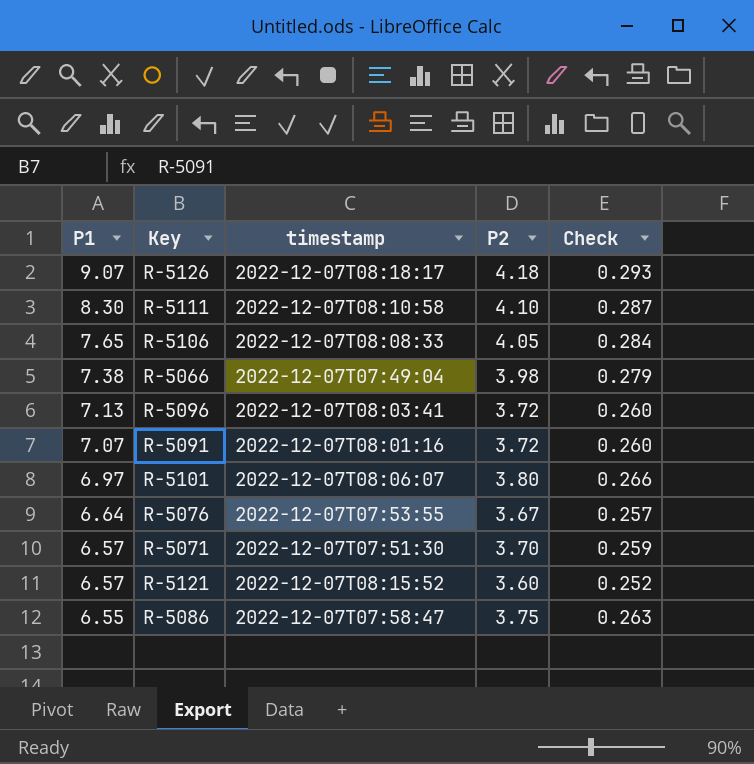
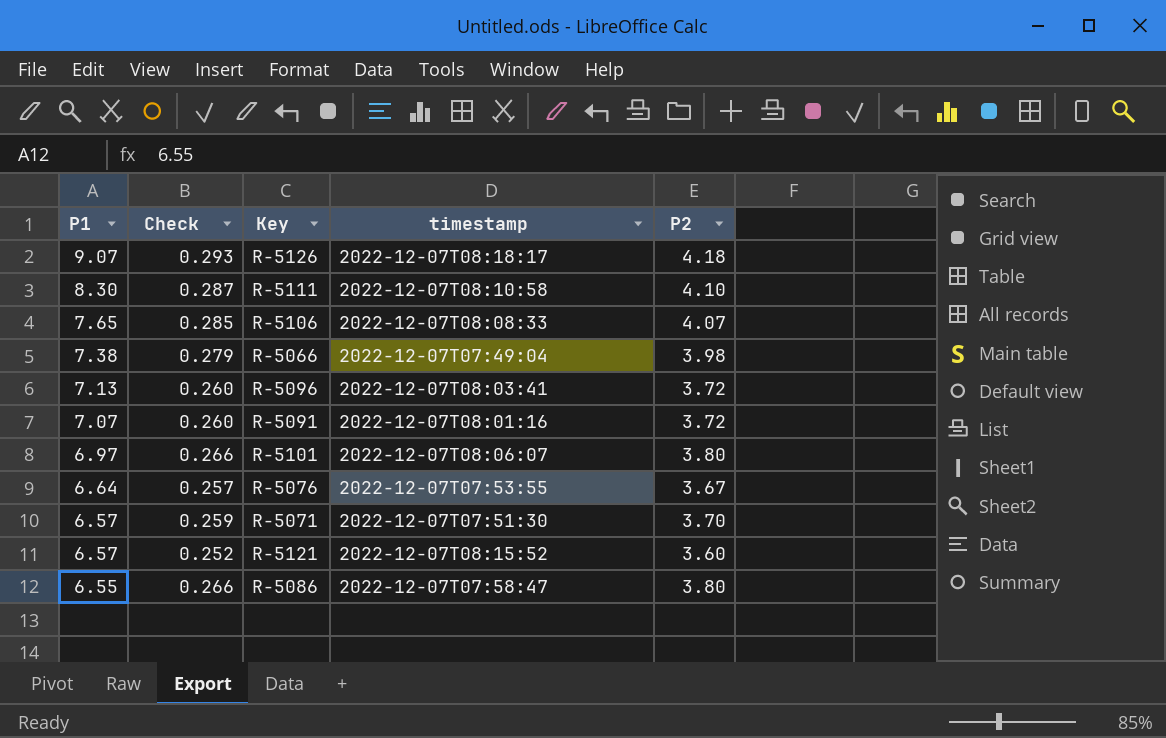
column Check | position: 5 -> 2
R-5106 | Check: 0.284 -> 0.285
R-5106 | P2: 4.05 -> 4.07
R-5086 | Check: 0.263 -> 0.266
R-5086 | P2: 3.75 -> 3.80

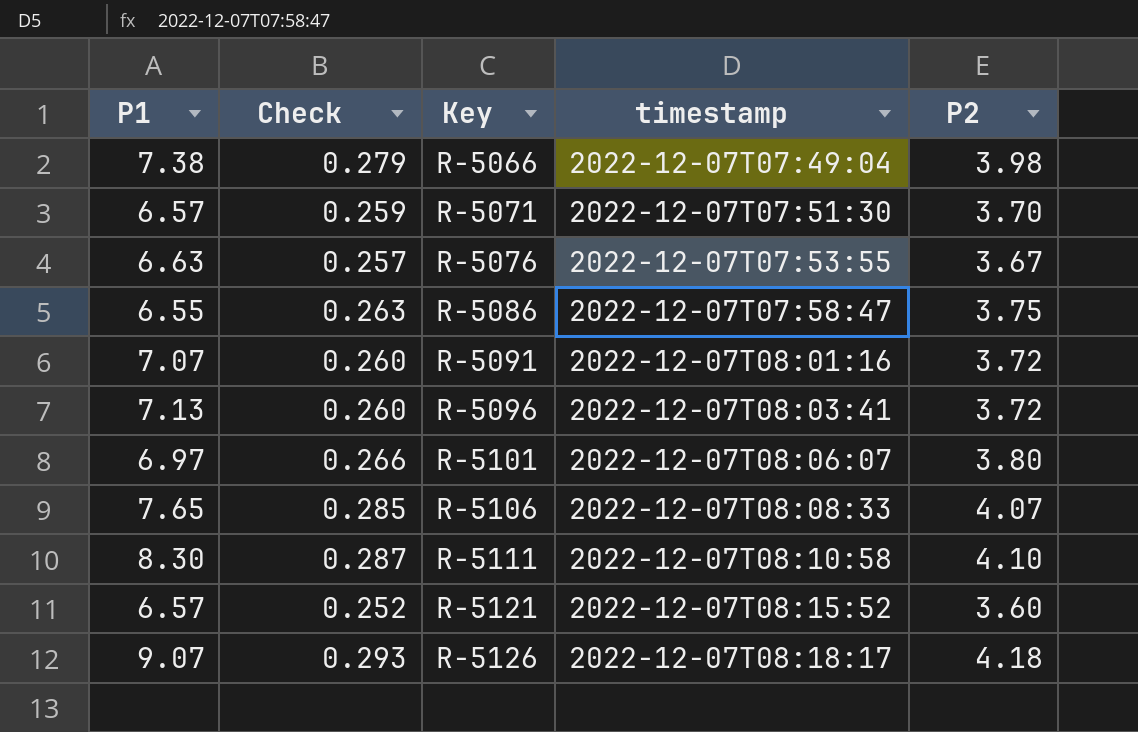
row order: P1 descending -> Key ascending
R-5076 | P1: 6.64 -> 6.63
R-5086 | Check: 0.266 -> 0.263
R-5086 | P2: 3.80 -> 3.75

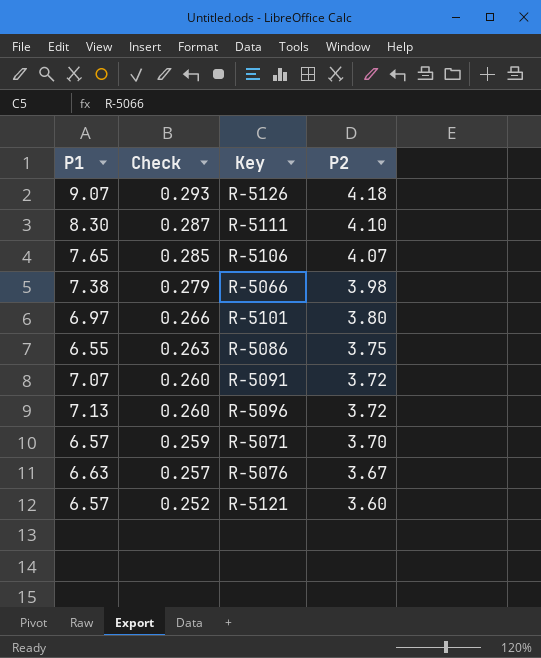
row order: Key ascending -> Check descending
column timestamp | position: 4 -> none

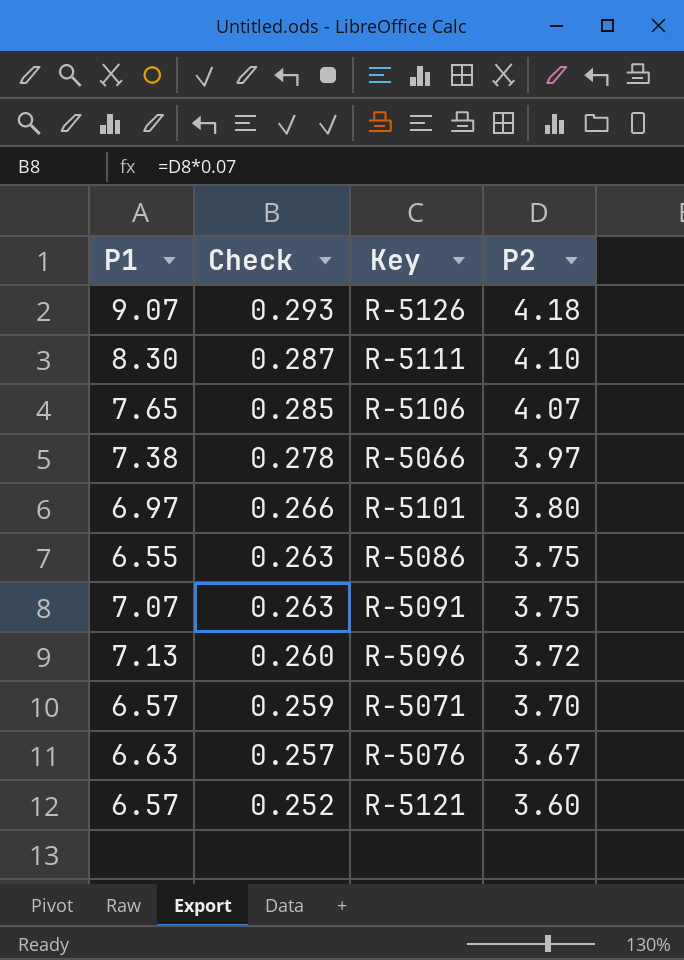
R-5066 | Check: 0.279 -> 0.278
R-5066 | P2: 3.98 -> 3.97
R-5091 | Check: 0.260 -> 0.263
R-5091 | P2: 3.72 -> 3.75

